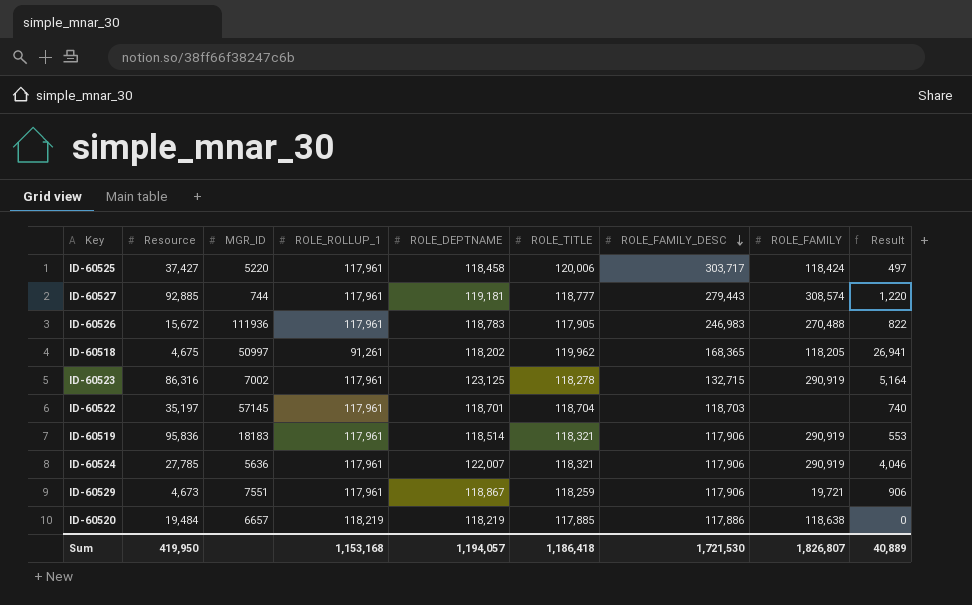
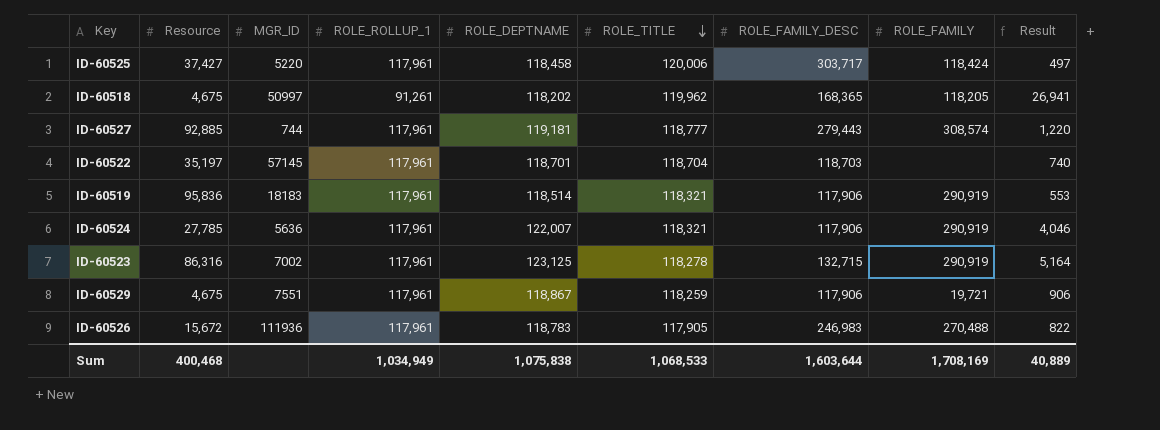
row order: ROLE_FAMILY_DESC descending -> ROLE_TITLE descending
row ID-60520: 19,484 | 6657 | 118,219 | 118,219 | 117,885 | 117,886 | 118,638 | 0 -> none
ID-60529 | Resource: 4,673 -> 4,675
Sum | Resource: 419,950 -> 400,468
Sum | ROLE_ROLLUP_1: 1,153,168 -> 1,034,949
Sum | ROLE_DEPTNAME: 1,194,057 -> 1,075,838
Sum | ROLE_TITLE: 1,186,418 -> 1,068,533
Sum | ROLE_FAMILY_DESC: 1,721,530 -> 1,603,644
Sum | ROLE_FAMILY: 1,826,807 -> 1,708,169

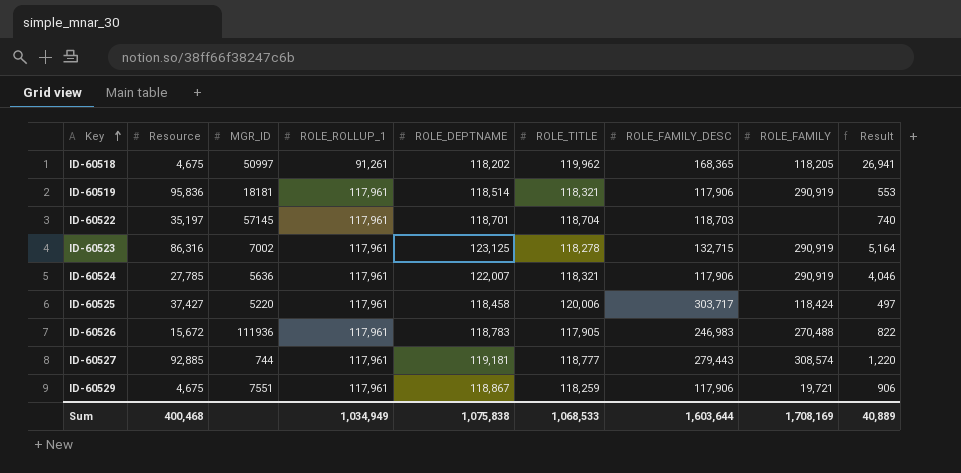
row order: ROLE_TITLE descending -> Key ascending
ID-60519 | MGR_ID: 18183 -> 18181

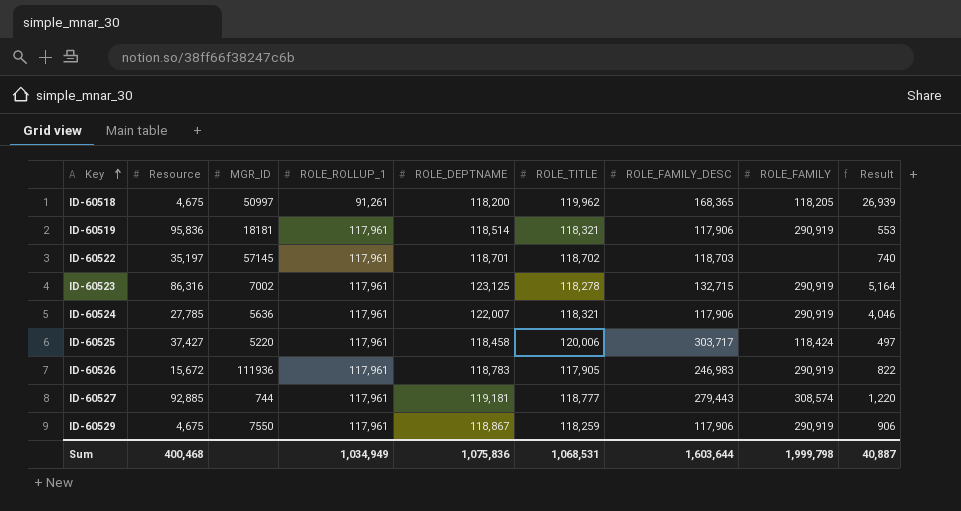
ID-60518 | ROLE_DEPTNAME: 118,202 -> 118,200
ID-60518 | Result: 26,941 -> 26,939
ID-60522 | ROLE_TITLE: 118,704 -> 118,702
ID-60526 | ROLE_FAMILY: 270,488 -> 290,919
ID-60529 | MGR_ID: 7551 -> 7550
ID-60529 | ROLE_FAMILY: 19,721 -> 290,919
Sum | ROLE_DEPTNAME: 1,075,838 -> 1,075,836
Sum | ROLE_TITLE: 1,068,533 -> 1,068,531
Sum | ROLE_FAMILY: 1,708,169 -> 1,999,798
Sum | Result: 40,889 -> 40,887

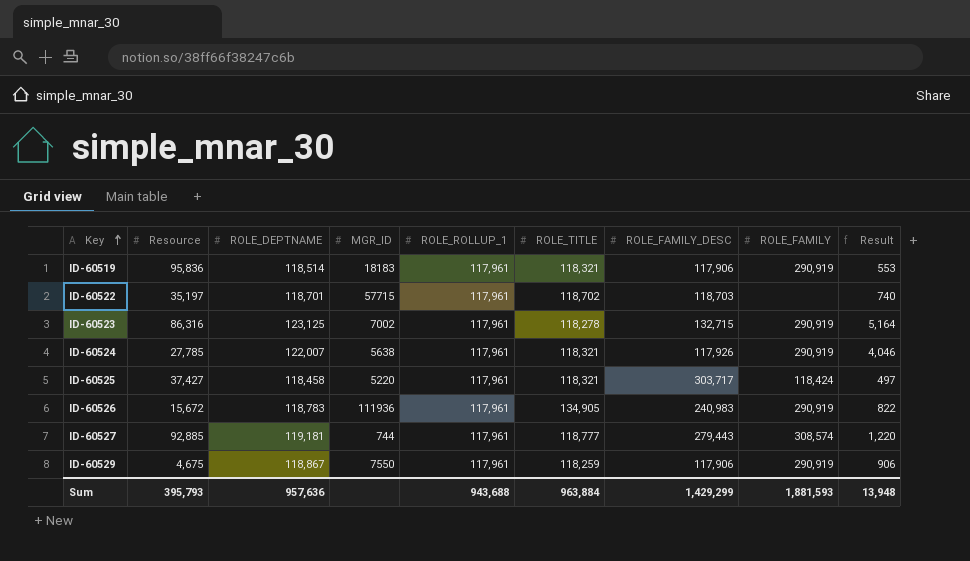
column ROLE_DEPTNAME | position: 5 -> 3
row ID-60518: 4,675 | 50997 | 91,261 | 118,200 | 119,962 | 168,365 | 118,205 | 26,939 -> none
ID-60519 | MGR_ID: 18181 -> 18183
ID-60522 | MGR_ID: 57145 -> 57715
ID-60524 | MGR_ID: 5636 -> 5638
ID-60524 | ROLE_FAMILY_DESC: 117,906 -> 117,926
ID-60525 | ROLE_TITLE: 120,006 -> 118,321
ID-60526 | ROLE_TITLE: 117,905 -> 134,905
ID-60526 | ROLE_FAMILY_DESC: 246,983 -> 240,983
Sum | Resource: 400,468 -> 395,793
Sum | ROLE_DEPTNAME: 1,075,836 -> 957,636
Sum | ROLE_ROLLUP_1: 1,034,949 -> 943,688
Sum | ROLE_TITLE: 1,068,531 -> 963,884
Sum | ROLE_FAMILY_DESC: 1,603,644 -> 1,429,299
Sum | ROLE_FAMILY: 1,999,798 -> 1,881,593
Sum | Result: 40,887 -> 13,948

